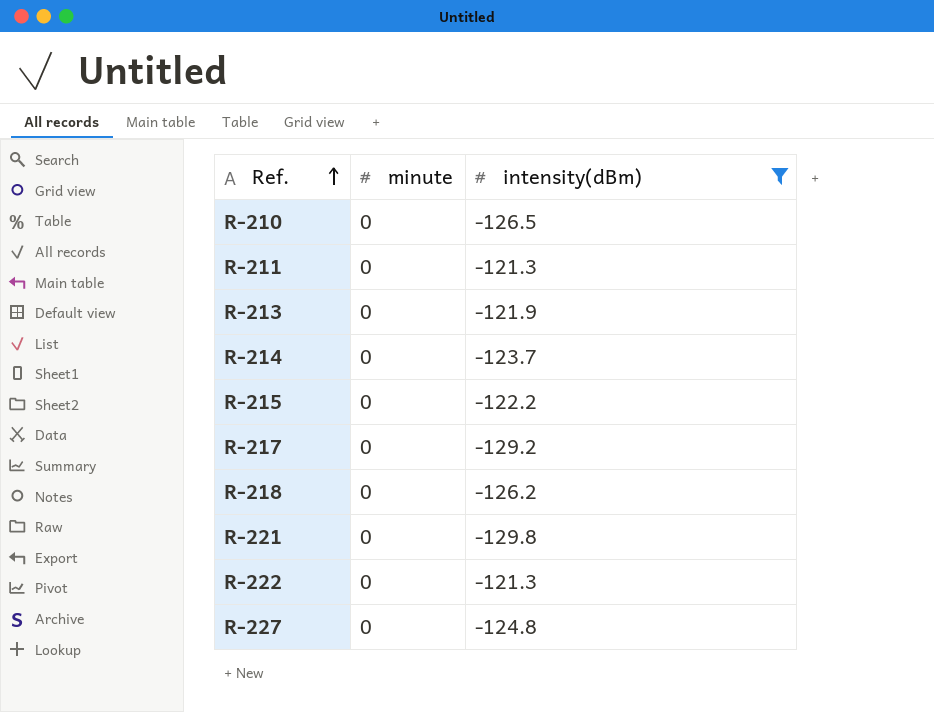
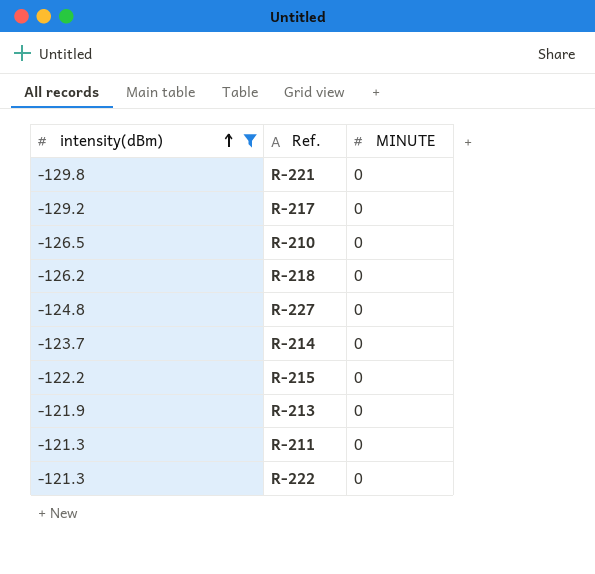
row order: Ref. ascending -> intensity(dBm) ascending
column intensity(dBm) | position: 3 -> 1
column name: minute -> MINUTE

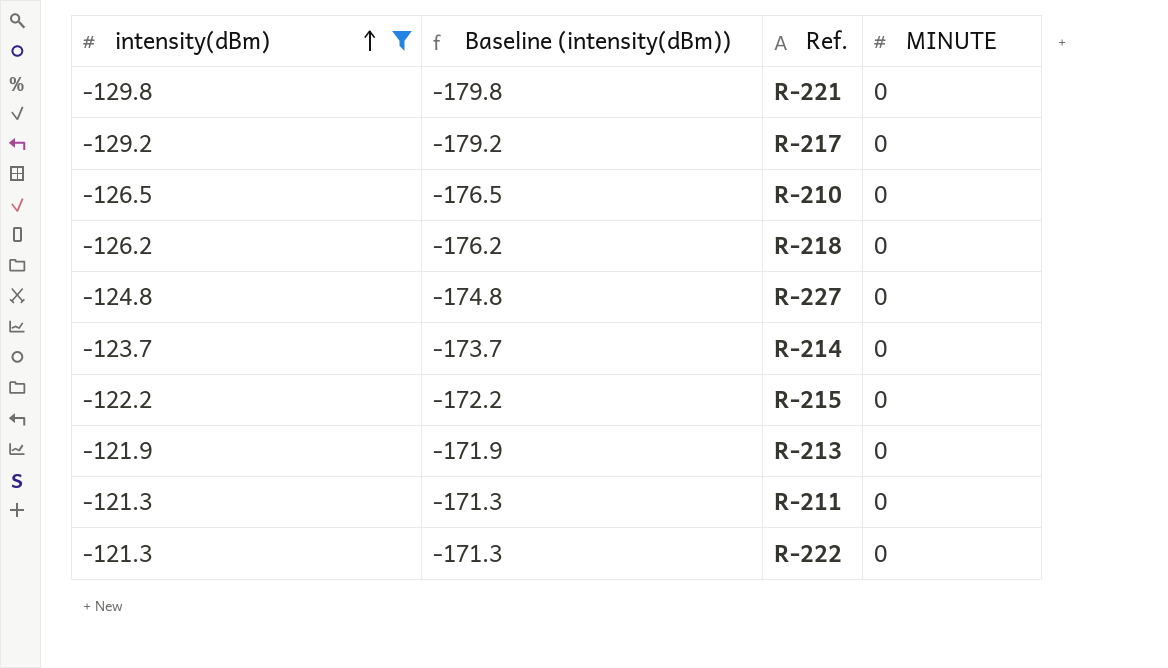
column Baseline (intensity(dBm)) | formula: none -> [intensity(dBm)] - 50

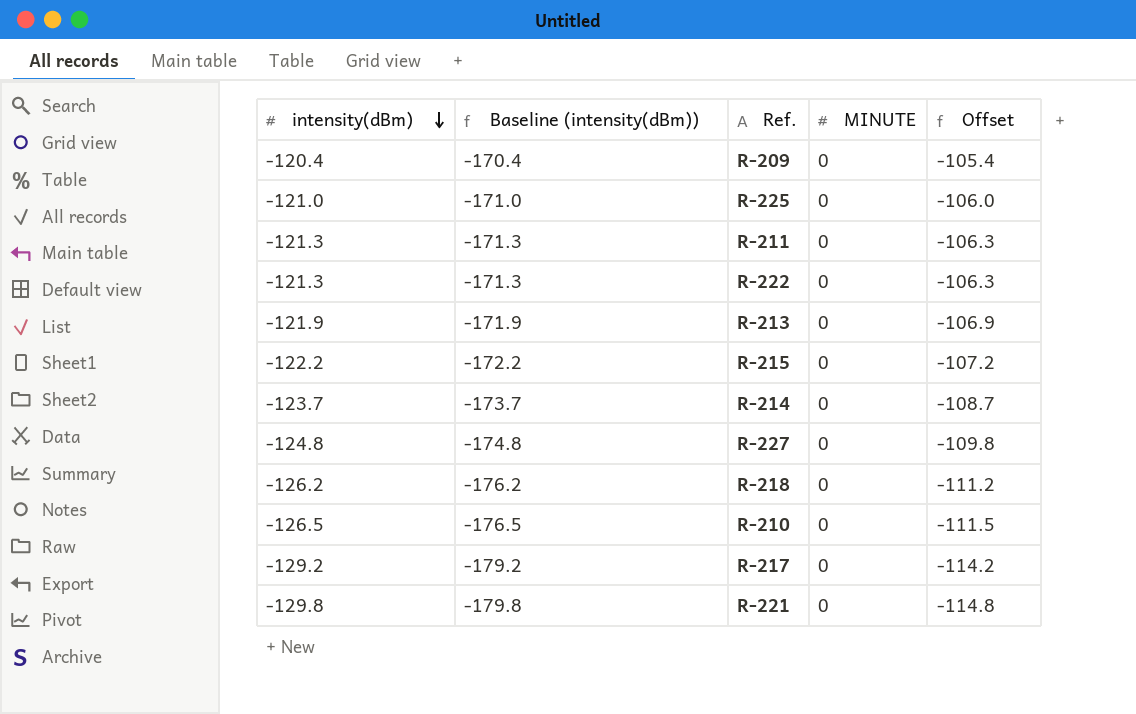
filter: intensity(dBm) <= -121.3 -> none
row order: intensity(dBm) ascending -> intensity(dBm) descending
column Offset | formula: none -> [intensity(dBm)] + 15

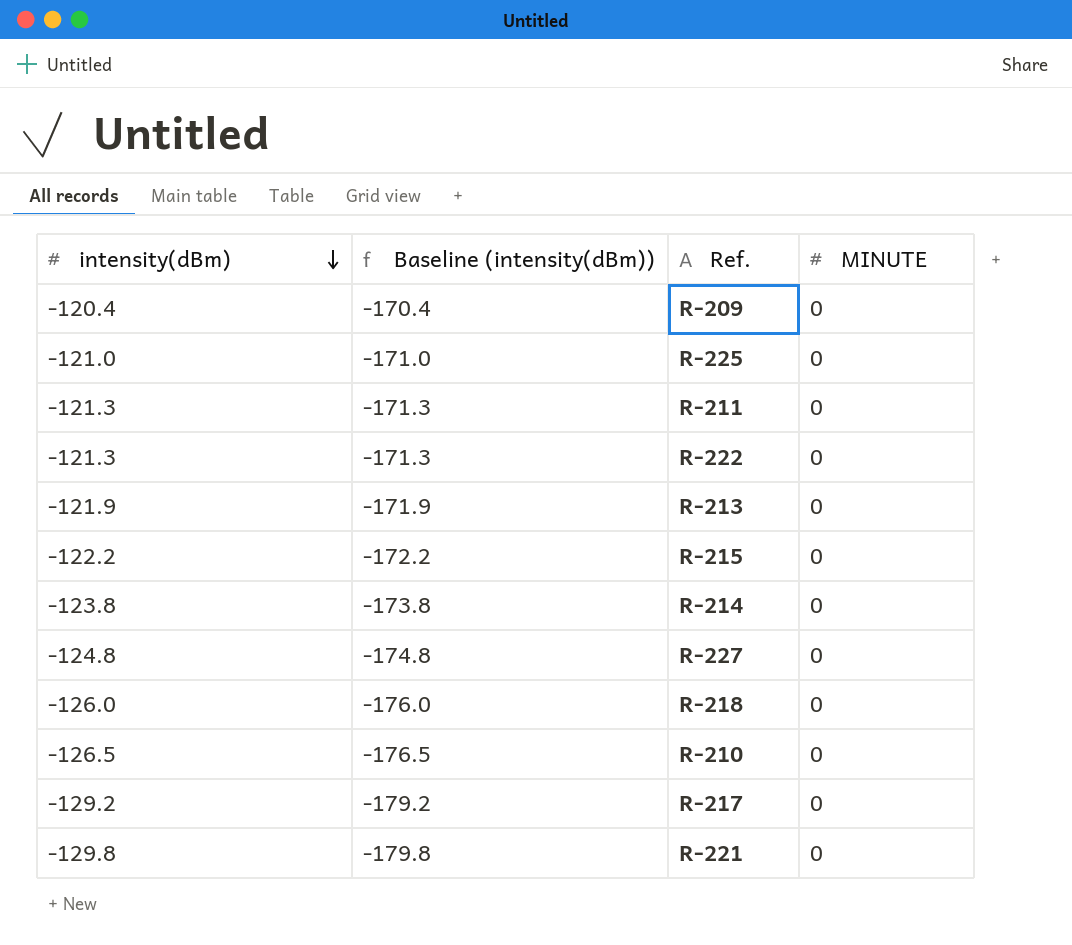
column Offset | formula: [intensity(dBm)] + 15 -> none
R-214 | intensity(dBm): -123.7 -> -123.8
R-214 | Baseline (intensity(dBm)): -173.7 -> -173.8
R-218 | intensity(dBm): -126.2 -> -126.0
R-218 | Baseline (intensity(dBm)): -176.2 -> -176.0

